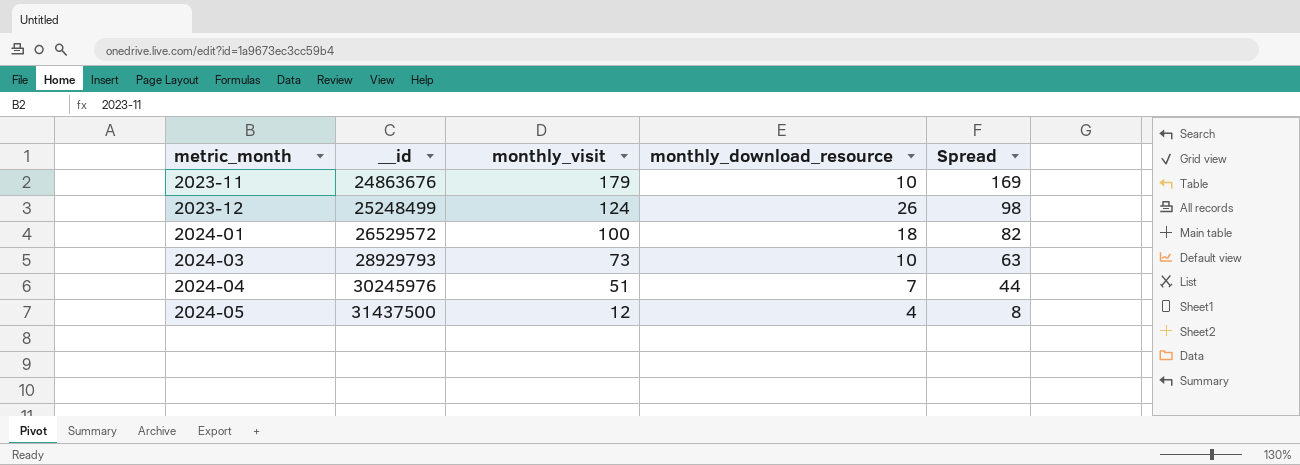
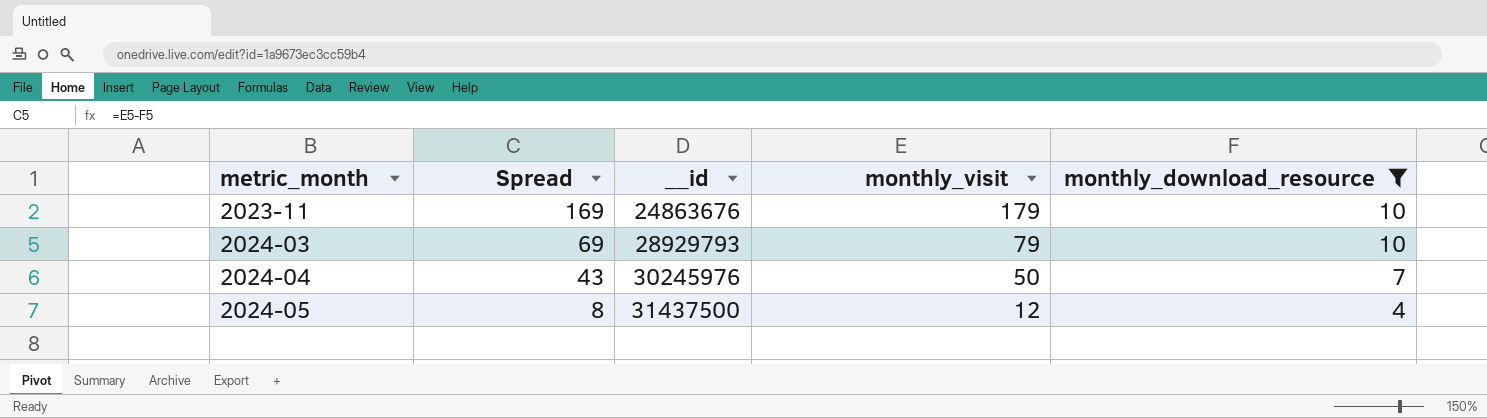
filter: none -> monthly_download_resource <= 10
column Spread | position: 5 -> 2
2024-03 | Spread: 63 -> 69
2024-03 | monthly_visit: 73 -> 79
2024-04 | Spread: 44 -> 43
2024-04 | monthly_visit: 51 -> 50

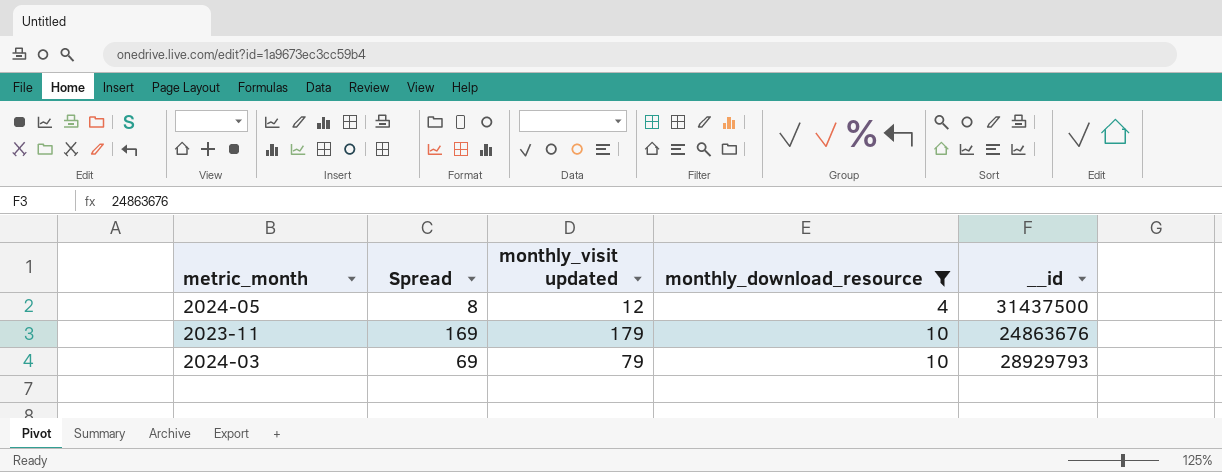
row order: metric_month ascending -> monthly_download_resource ascending
column name: monthly_visit -> monthly_visit updated
column __id | position: 3 -> 5
row 2024-04: 43 | 30245976 | 50 | 7 -> none

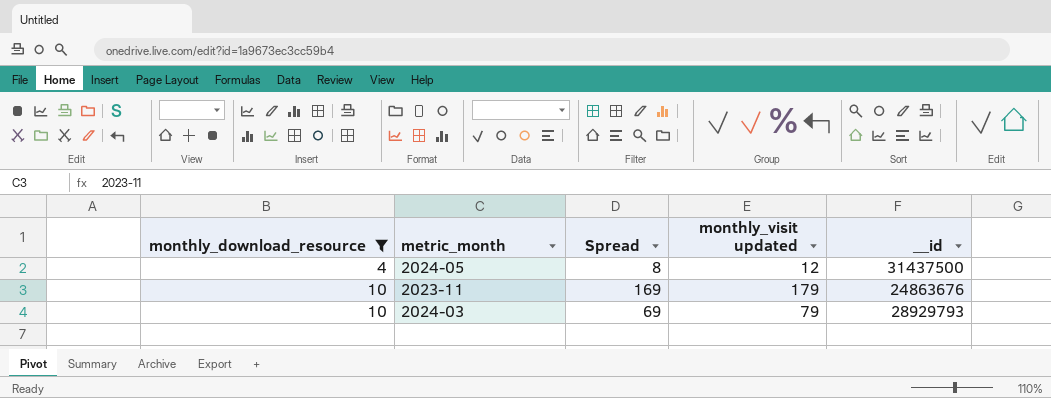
column monthly_download_resource | position: 4 -> 1

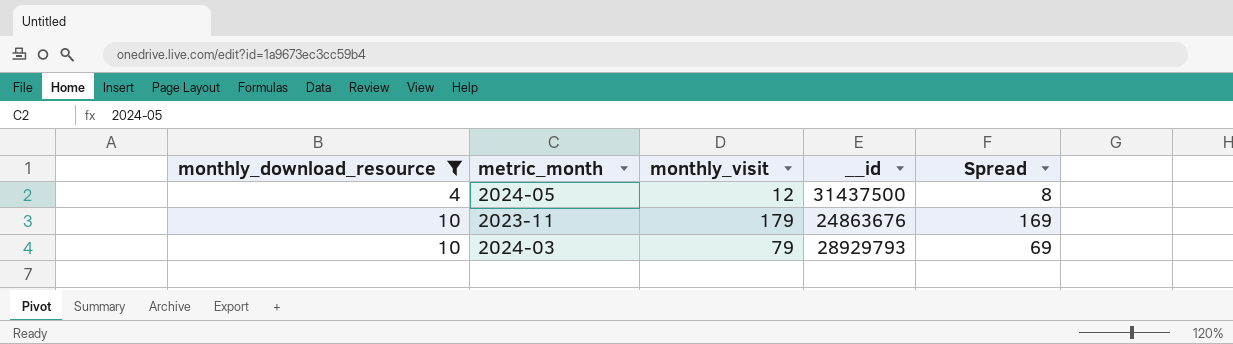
column name: monthly_visit updated -> monthly_visit
column Spread | position: 3 -> 5

